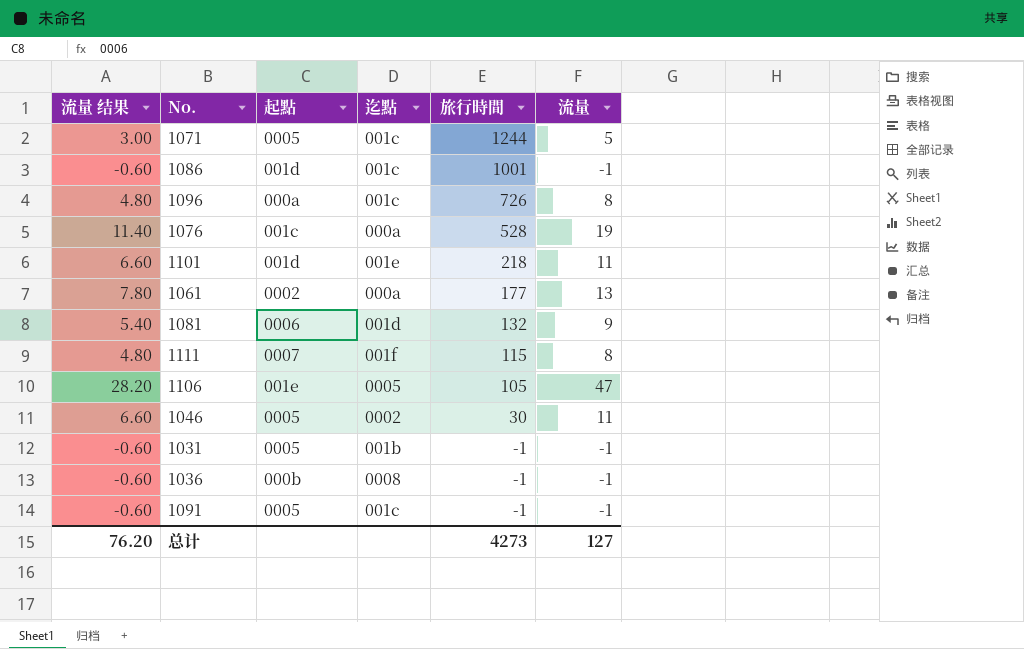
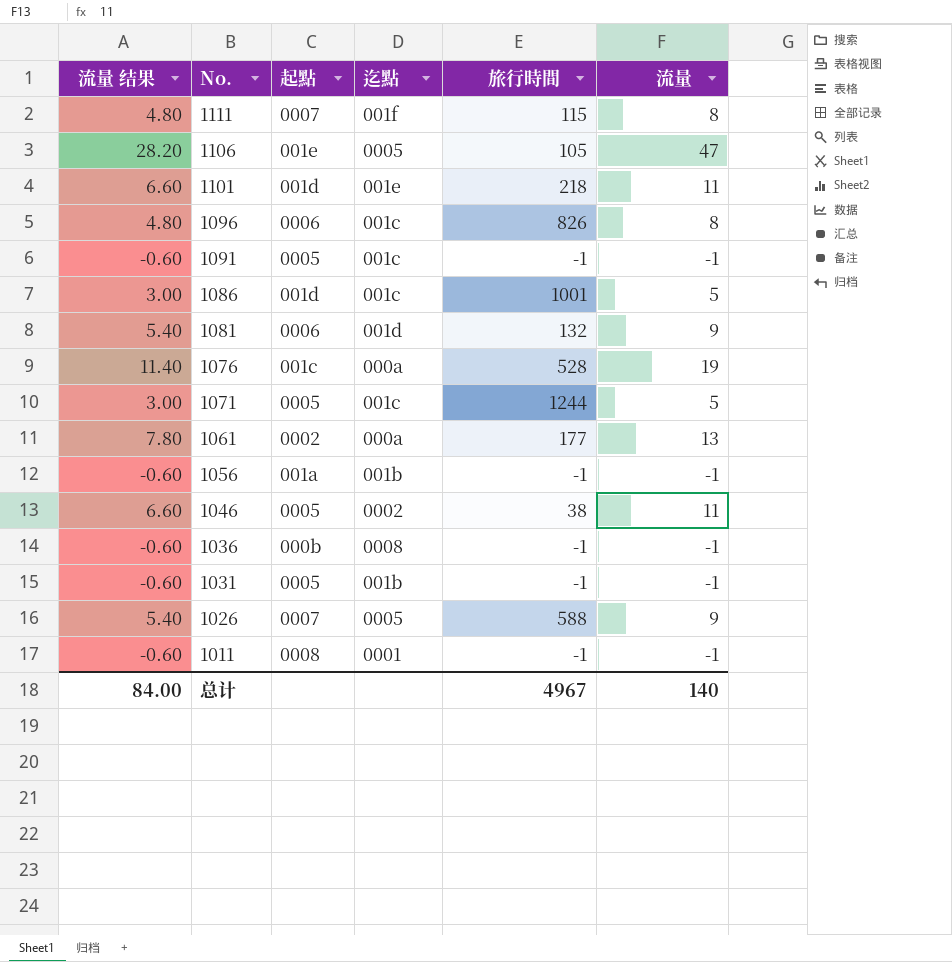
row order: 旅行時間 descending -> No. descending
1096 | 起點: 000a -> 0006
1096 | 旅行時間: 726 -> 826
1086 | 流量 结果: -0.60 -> 3.00
1086 | 流量: -1 -> 5
row 1056: none -> -0.60 | 001a | 001b | -1 | -1
1046 | 旅行時間: 30 -> 38
row 1026: none -> 5.40 | 0007 | 0005 | 588 | 9
row 1011: none -> -0.60 | 0008 | 0001 | -1 | -1
总计 | 流量 结果: 76.20 -> 84.00
总计 | 旅行時間: 4273 -> 4967
总计 | 流量: 127 -> 140

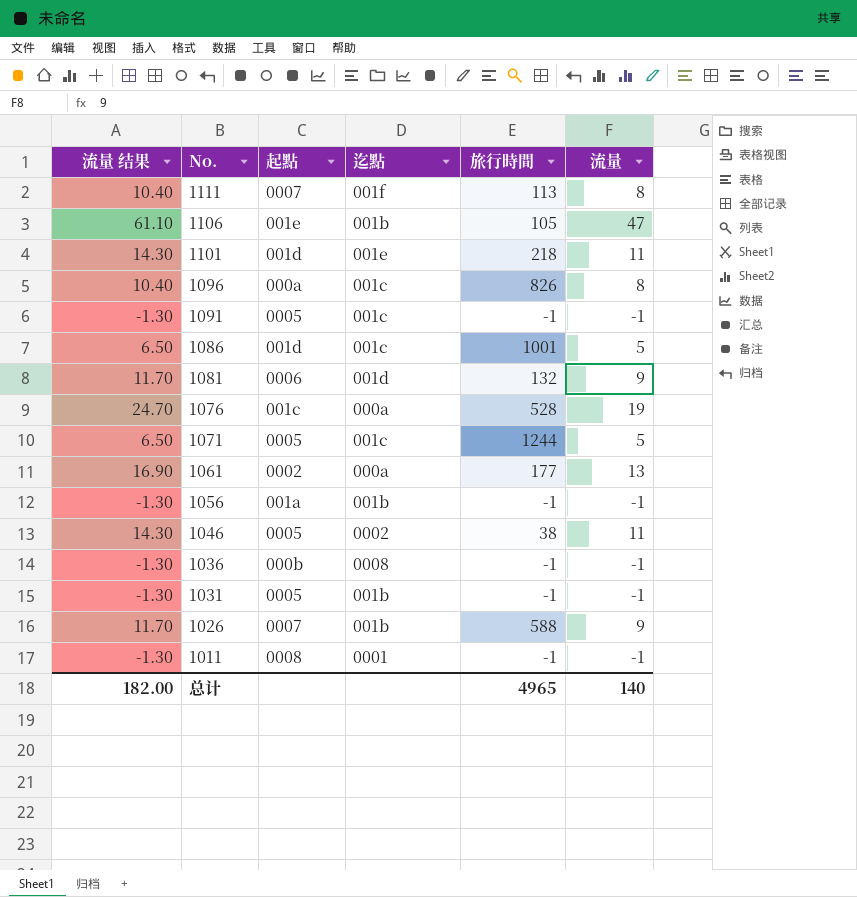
column 流量 结果 | formula: [流量] * 0.6 -> [流量] * 1.3
1111 | 旅行時間: 115 -> 113
1106 | 迄點: 0005 -> 001b
1096 | 起點: 0006 -> 000a
1026 | 迄點: 0005 -> 001b
总计 | 流量 结果: 84.00 -> 182.00
总计 | 旅行時間: 4967 -> 4965

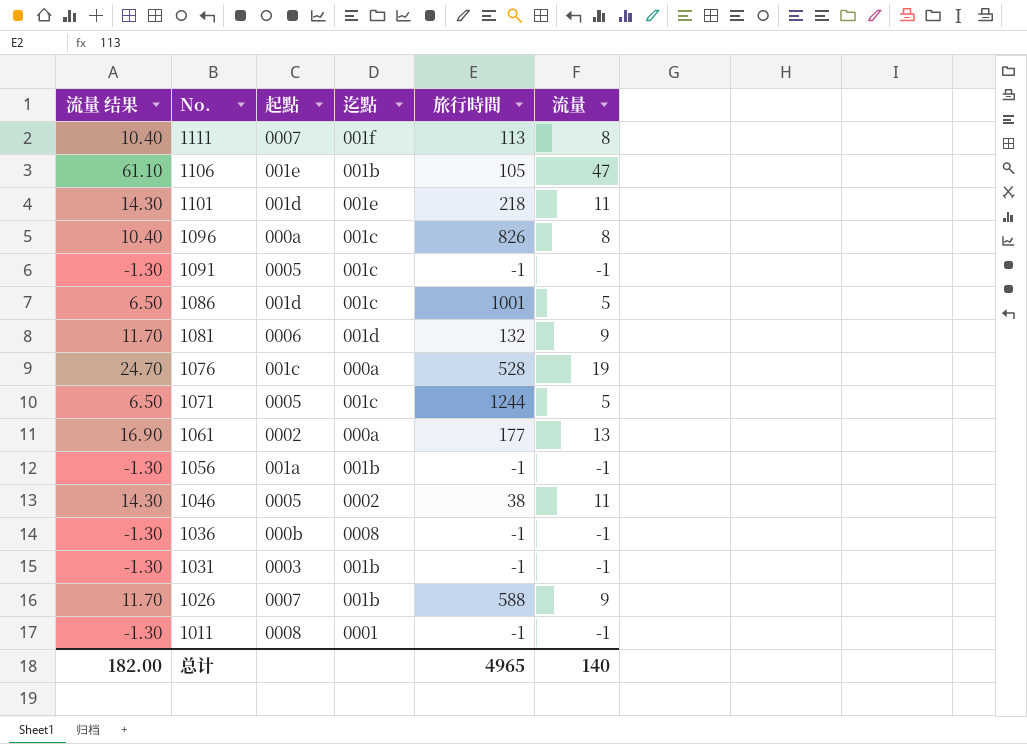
1031 | 起點: 0005 -> 0003

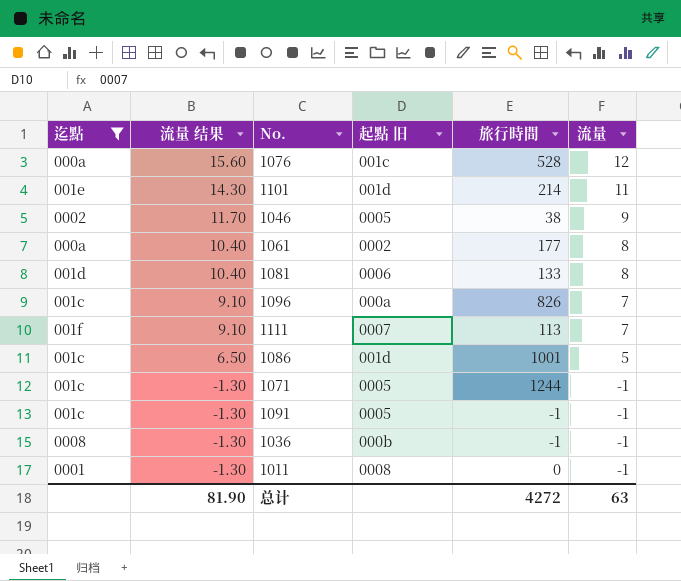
filter: none -> 迄點 != 001b
row order: No. descending -> 流量 结果 descending
column 迄點 | position: 4 -> 1
column name: 起點 -> 起點 旧
1076 | 流量 结果: 24.70 -> 15.60
1076 | 流量: 19 -> 12
1101 | 旅行時間: 218 -> 214
1046 | 流量 结果: 14.30 -> 11.70
1046 | 流量: 11 -> 9
1061 | 流量 结果: 16.90 -> 10.40
1061 | 流量: 13 -> 8
1081 | 流量 结果: 11.70 -> 10.40
1081 | 旅行時間: 132 -> 133
1081 | 流量: 9 -> 8
1096 | 流量 结果: 10.40 -> 9.10
1096 | 流量: 8 -> 7
1111 | 流量 结果: 10.40 -> 9.10
1111 | 流量: 8 -> 7
1071 | 流量 结果: 6.50 -> -1.30
1071 | 流量: 5 -> -1
1011 | 旅行時間: -1 -> 0
总计 | 流量 结果: 182.00 -> 81.90
总计 | 旅行時間: 4965 -> 4272
总计 | 流量: 140 -> 63

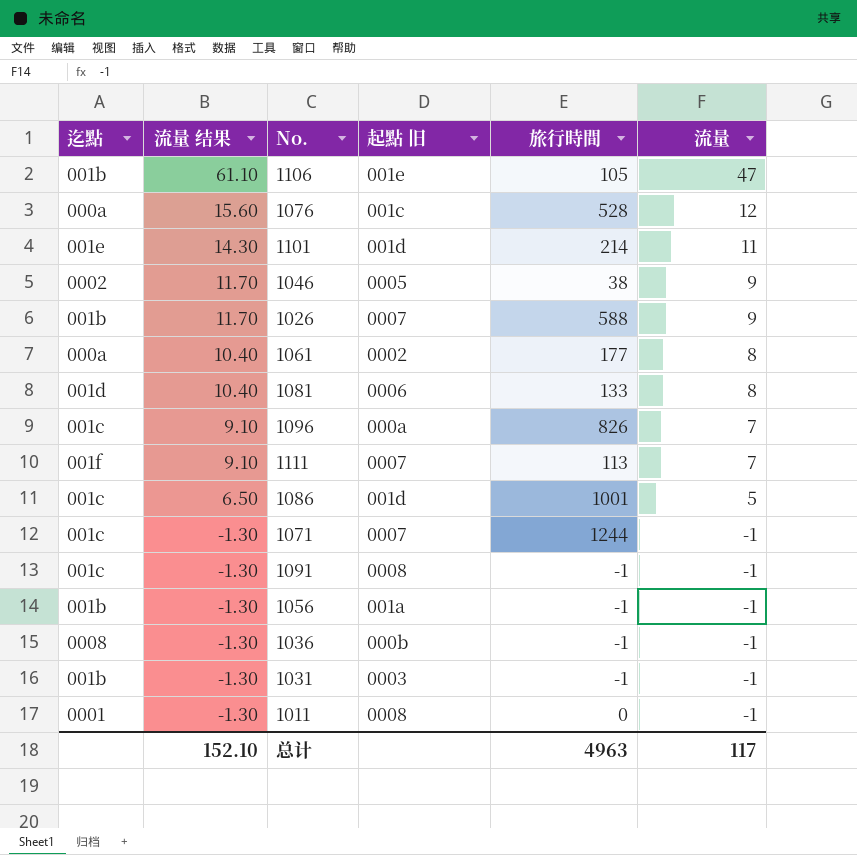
filter: 迄點 != 001b -> none
1071 | 起點 旧: 0005 -> 0007
1091 | 起點 旧: 0005 -> 0008
总计 | 流量 结果: 81.90 -> 152.10
总计 | 旅行時間: 4272 -> 4963
总计 | 流量: 63 -> 117

